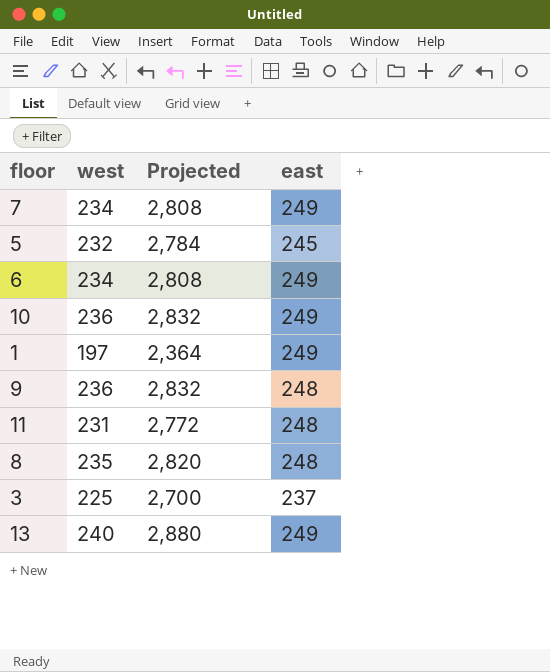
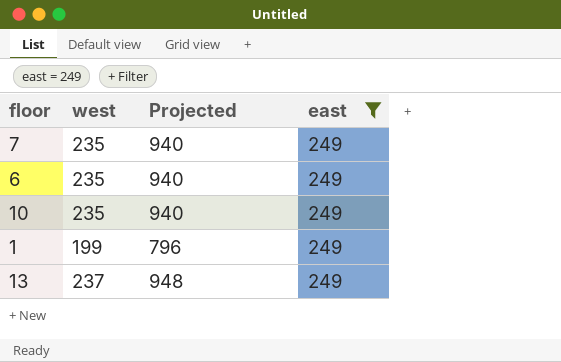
filter: none -> east = 249
column Projected | formula: [west] * 12 -> [west] * 4
7 | west: 234 -> 235
6 | west: 234 -> 235
10 | west: 236 -> 235
1 | west: 197 -> 199
13 | west: 240 -> 237

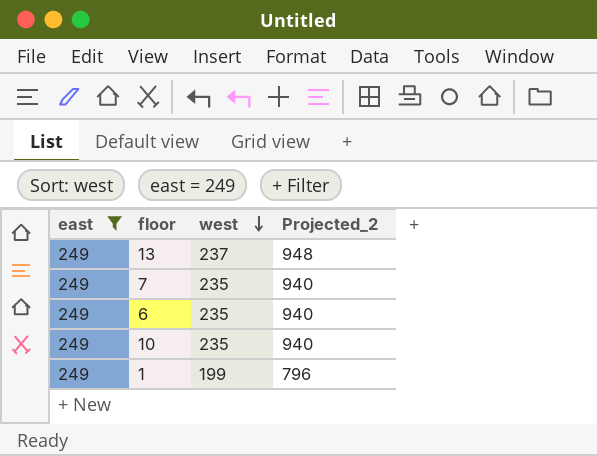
row order: none -> west descending
column east | position: 4 -> 1
column name: Projected -> Projected_2

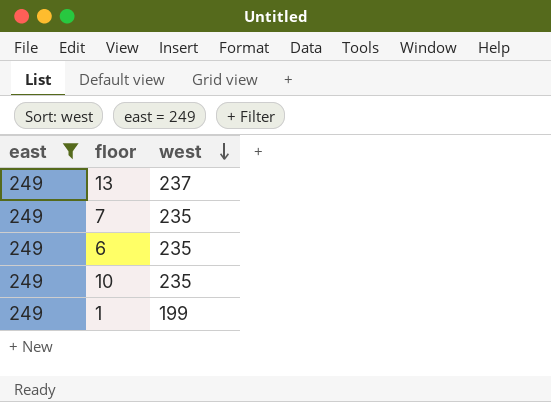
column Projected_2 | formula: [west] * 4 -> none

